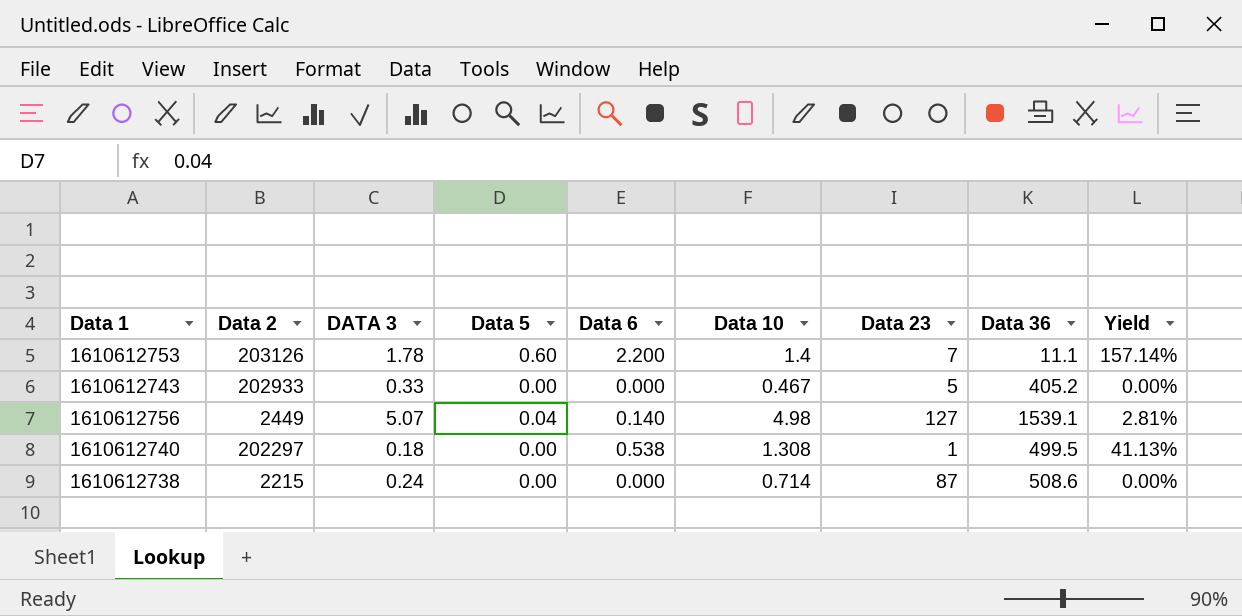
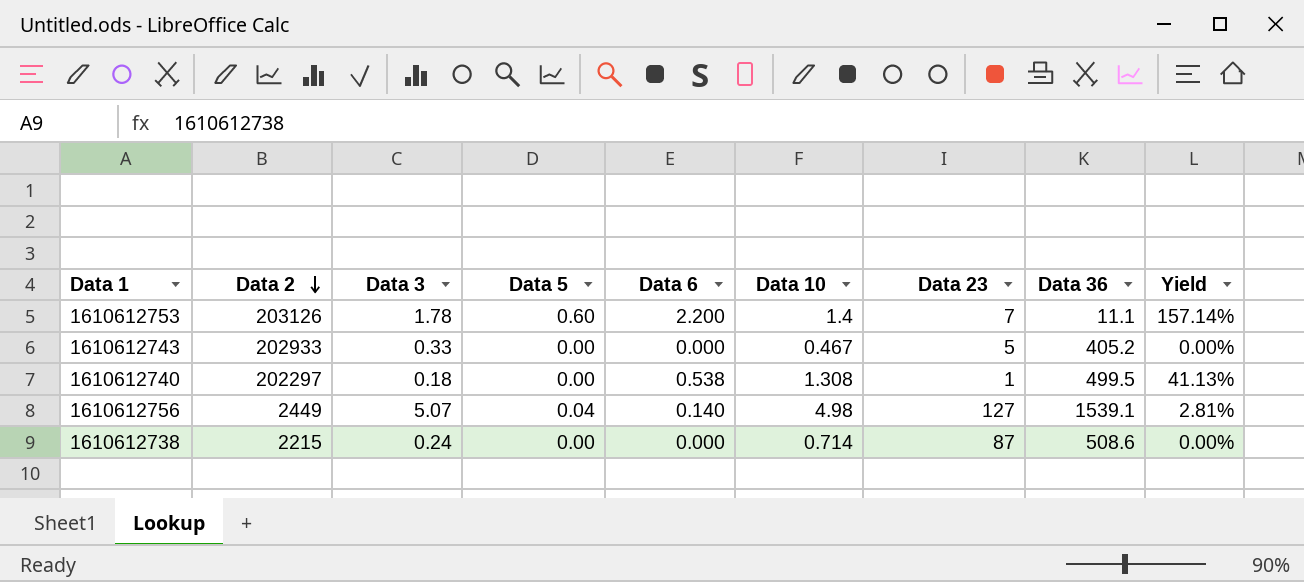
row order: none -> Data 2 descending
column name: DATA 3 -> Data 3

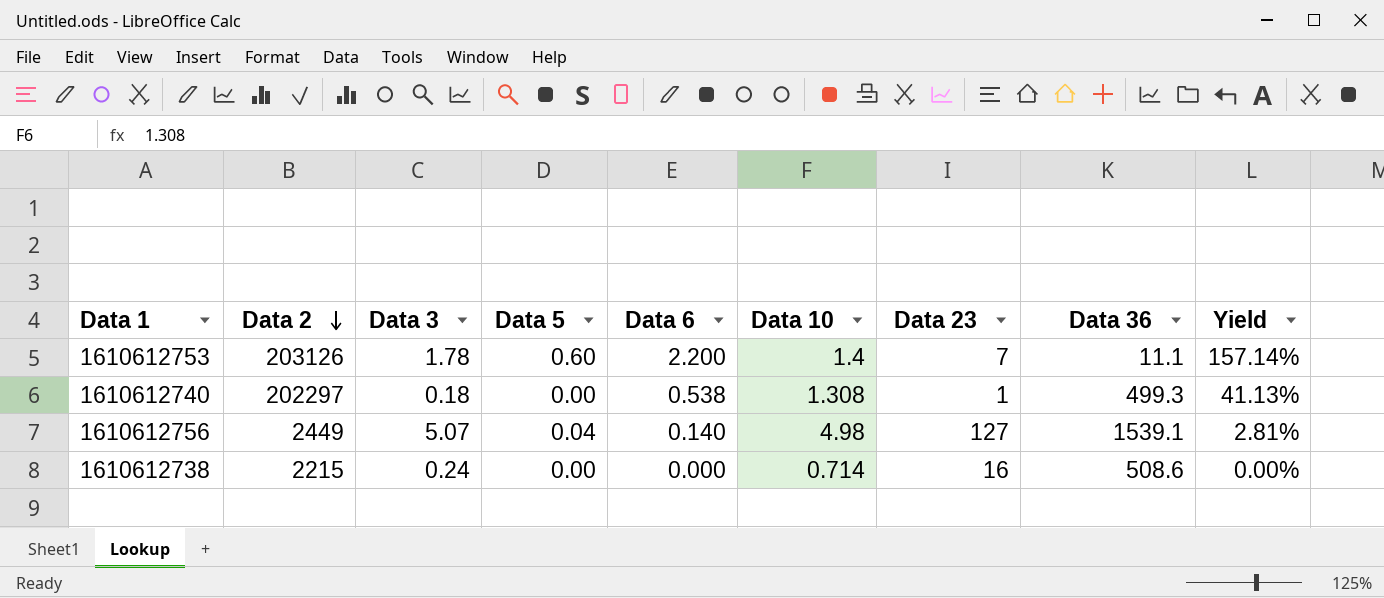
row 1610612743: 202933 | 0.33 | 0.00 | 0.000 | 0.467 | 5 | 405.2 | 0.00% -> none
1610612740 | Data 36: 499.5 -> 499.3
1610612738 | Data 23: 87 -> 16

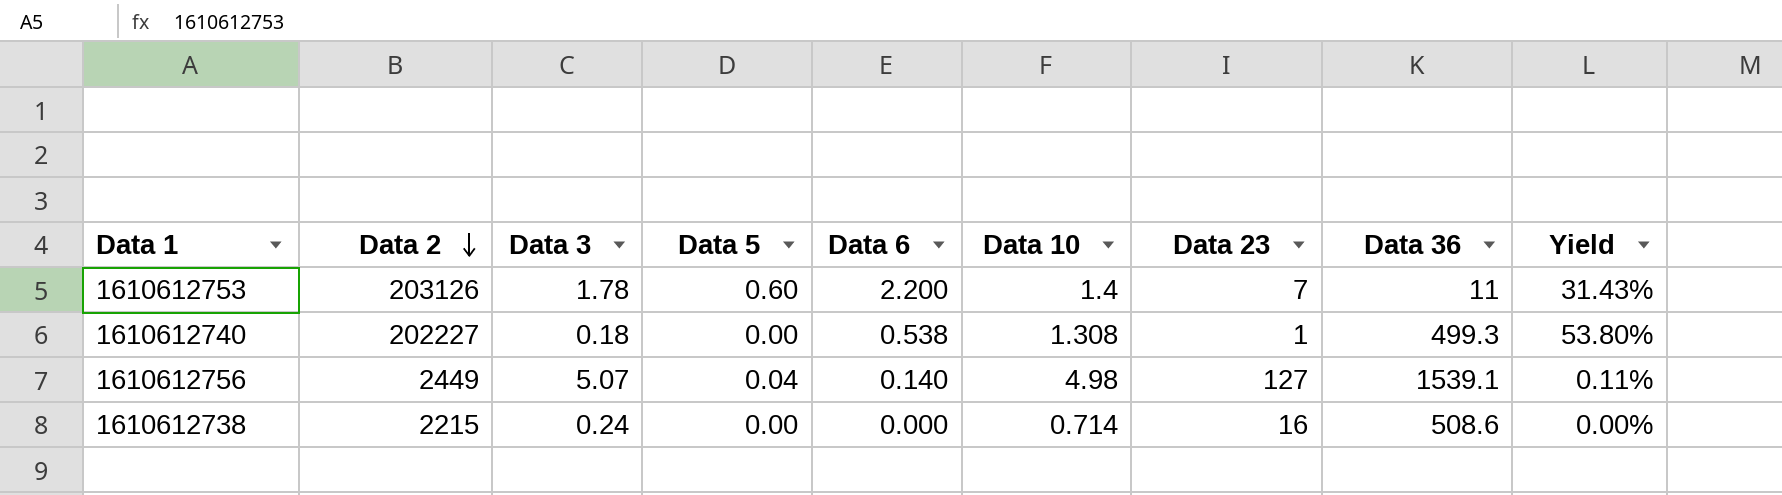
column Yield | formula: [Data 6] / [Data 10] -> [Data 6] / [Data 23]
1610612753 | Data 36: 11.1 -> 11
1610612740 | Data 2: 202297 -> 202227

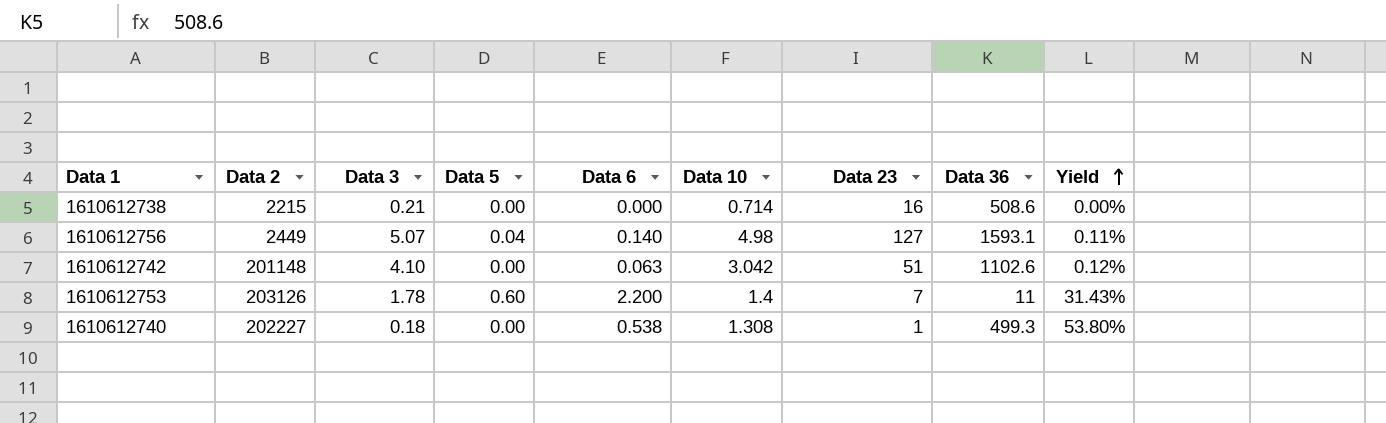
row order: Data 2 descending -> Yield ascending
1610612738 | Data 3: 0.24 -> 0.21
1610612756 | Data 36: 1539.1 -> 1593.1
row 1610612742: none -> 201148 | 4.10 | 0.00 | 0.063 | 3.042 | 51 | 1102.6 | 0.12%

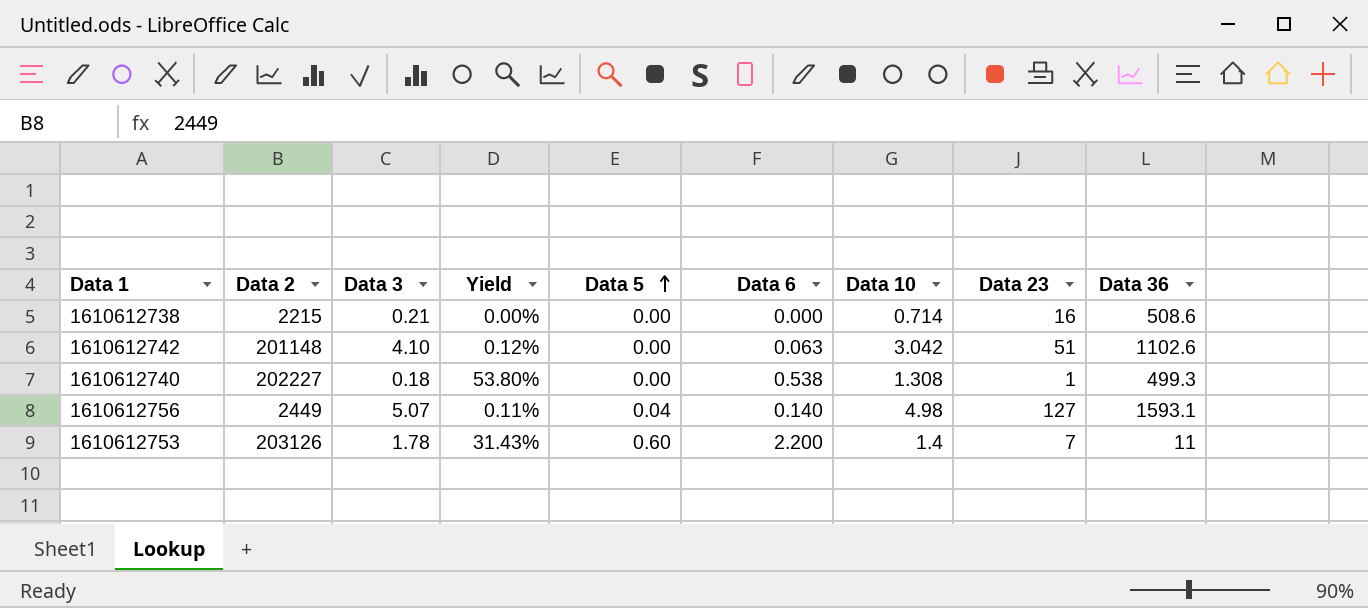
row order: Yield ascending -> Data 5 ascending
column Yield | position: 9 -> 4

